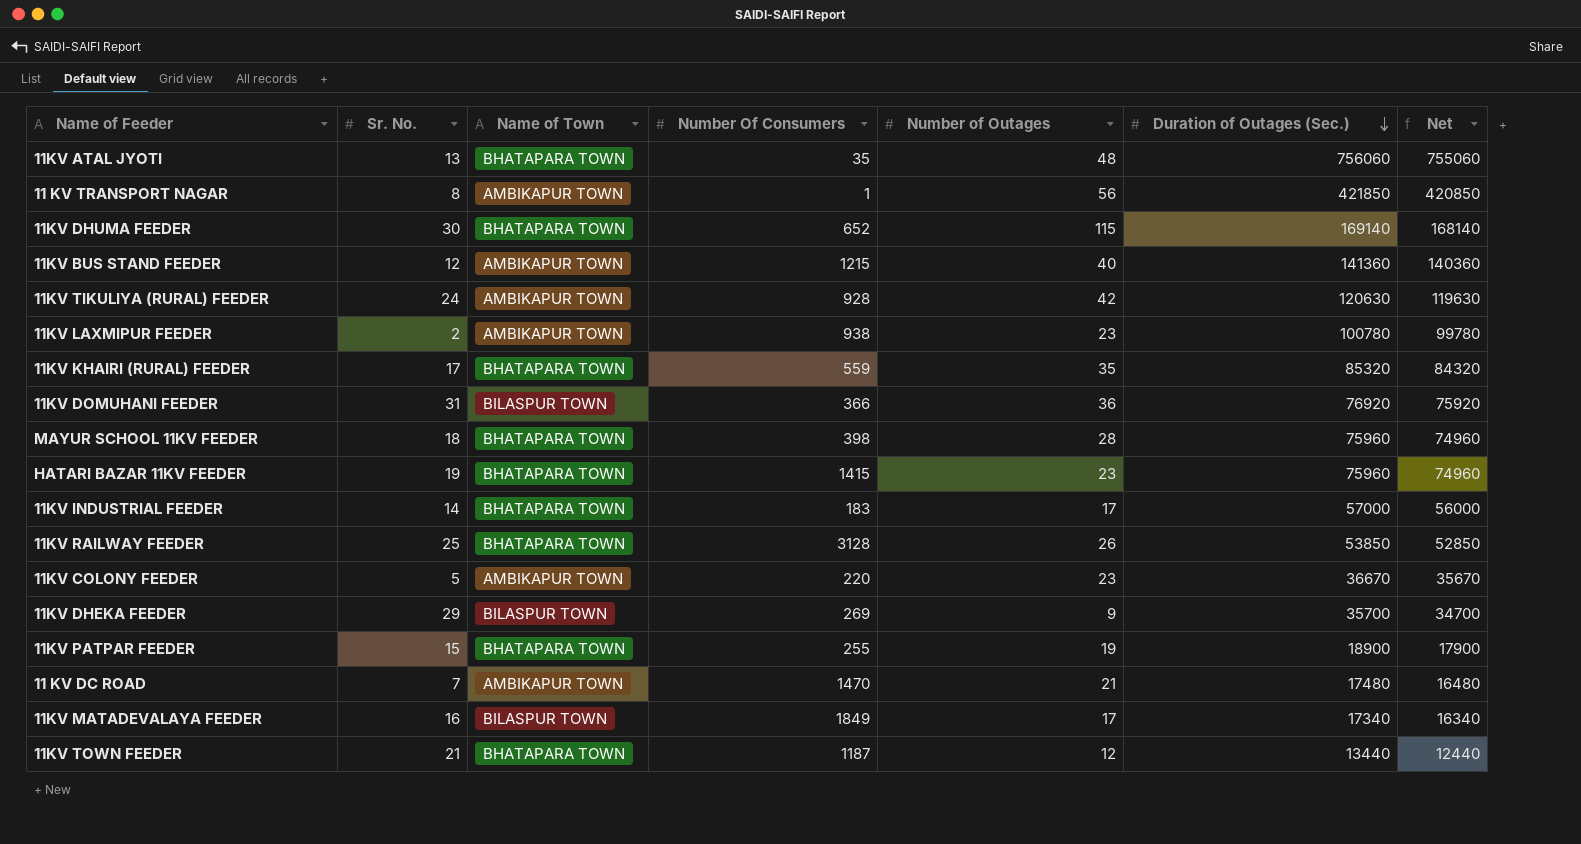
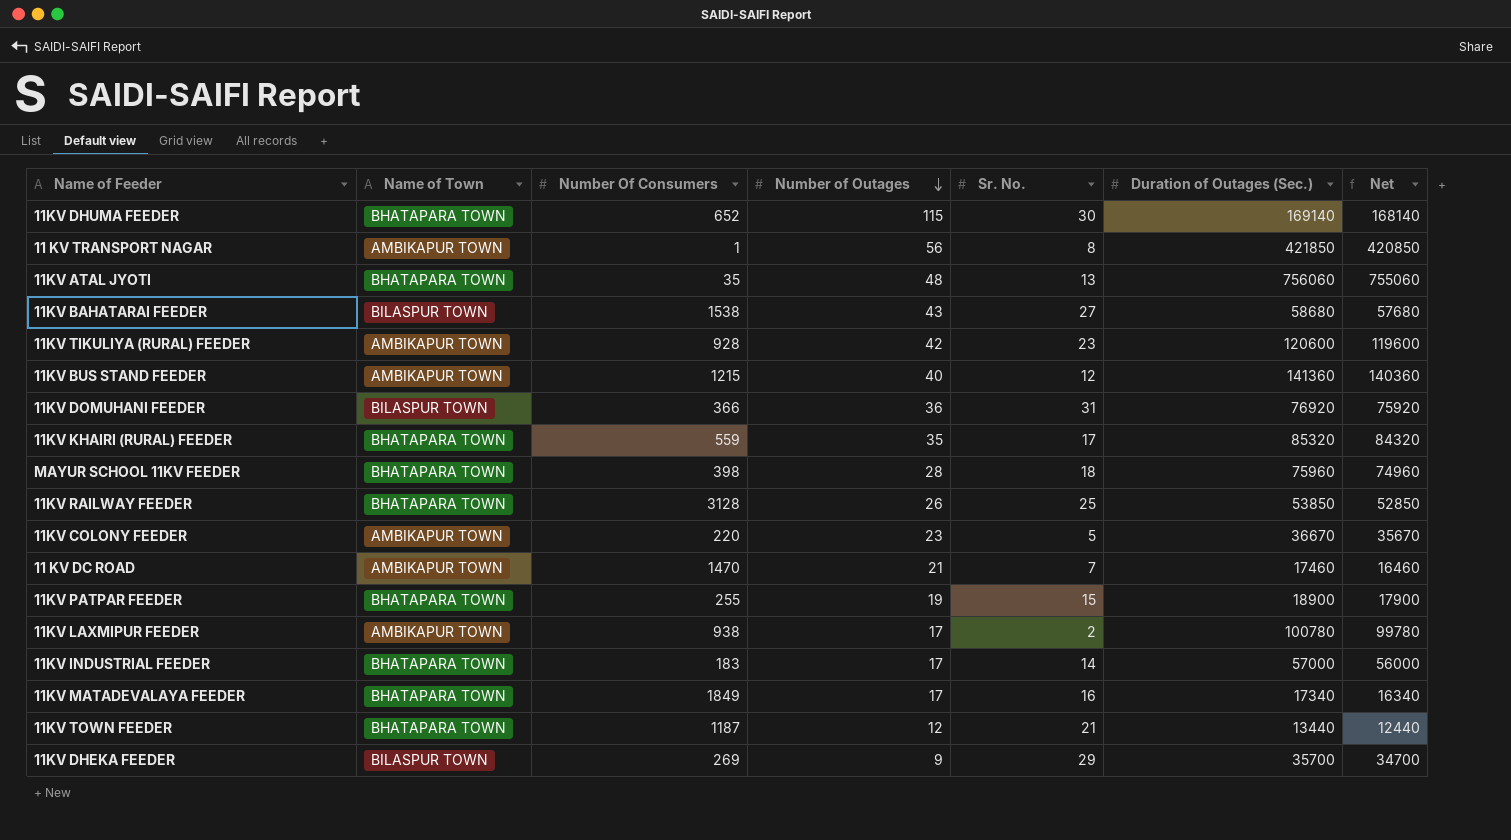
row order: Duration of Outages (Sec.) descending -> Number of Outages descending
column Sr. No. | position: 2 -> 5
row HATARI BAZAR 11KV FEEDER: 19 | BHATAPARA TOWN | 1415 | 23 | 75960 | 74960 -> none
row 11KV BAHATARAI FEEDER: none -> BILASPUR TOWN | 1538 | 43 | 27 | 58680 | 57680
11KV TIKULIYA (RURAL) FEEDER | Sr. No.: 24 -> 23
11KV TIKULIYA (RURAL) FEEDER | Duration of Outages (Sec.): 120630 -> 120600
11KV TIKULIYA (RURAL) FEEDER | Net: 119630 -> 119600
11 KV DC ROAD | Duration of Outages (Sec.): 17480 -> 17460
11 KV DC ROAD | Net: 16480 -> 16460
11KV LAXMIPUR FEEDER | Number of Outages: 23 -> 17
11KV MATADEVALAYA FEEDER | Name of Town: BILASPUR TOWN -> BHATAPARA TOWN

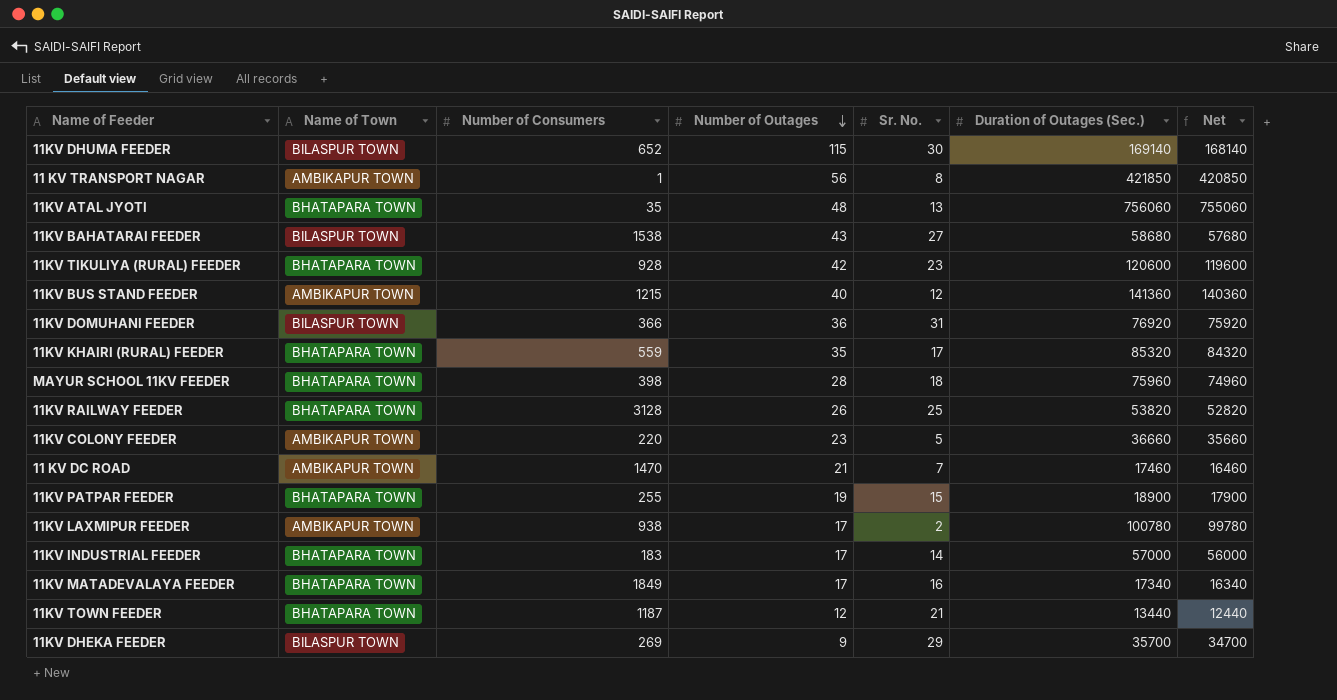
column name: Number Of Consumers -> Number of Consumers
11KV DHUMA FEEDER | Name of Town: BHATAPARA TOWN -> BILASPUR TOWN
11KV TIKULIYA (RURAL) FEEDER | Name of Town: AMBIKAPUR TOWN -> BHATAPARA TOWN
11KV RAILWAY FEEDER | Duration of Outages (Sec.): 53850 -> 53820
11KV RAILWAY FEEDER | Net: 52850 -> 52820
11KV COLONY FEEDER | Duration of Outages (Sec.): 36670 -> 36660
11KV COLONY FEEDER | Net: 35670 -> 35660

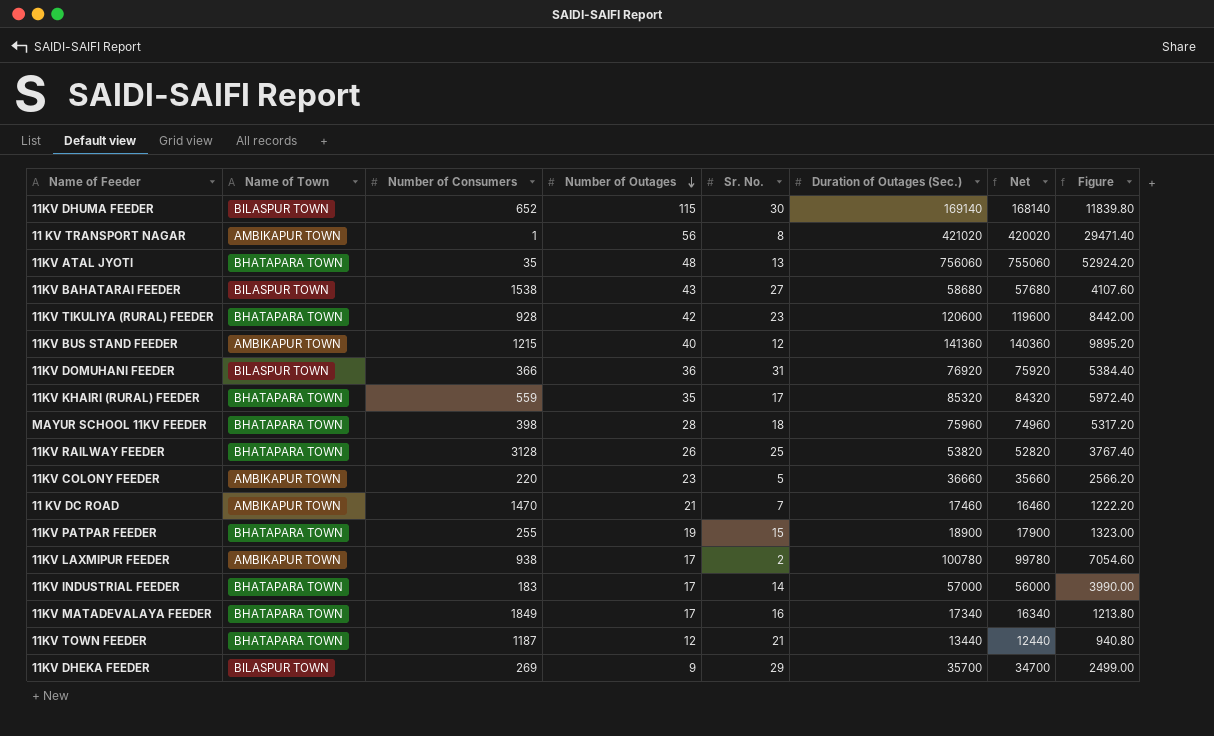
column Figure | formula: none -> [Duration of Outages (Sec.)] * 0.07
11 KV TRANSPORT NAGAR | Duration of Outages (Sec.): 421850 -> 421020
11 KV TRANSPORT NAGAR | Net: 420850 -> 420020

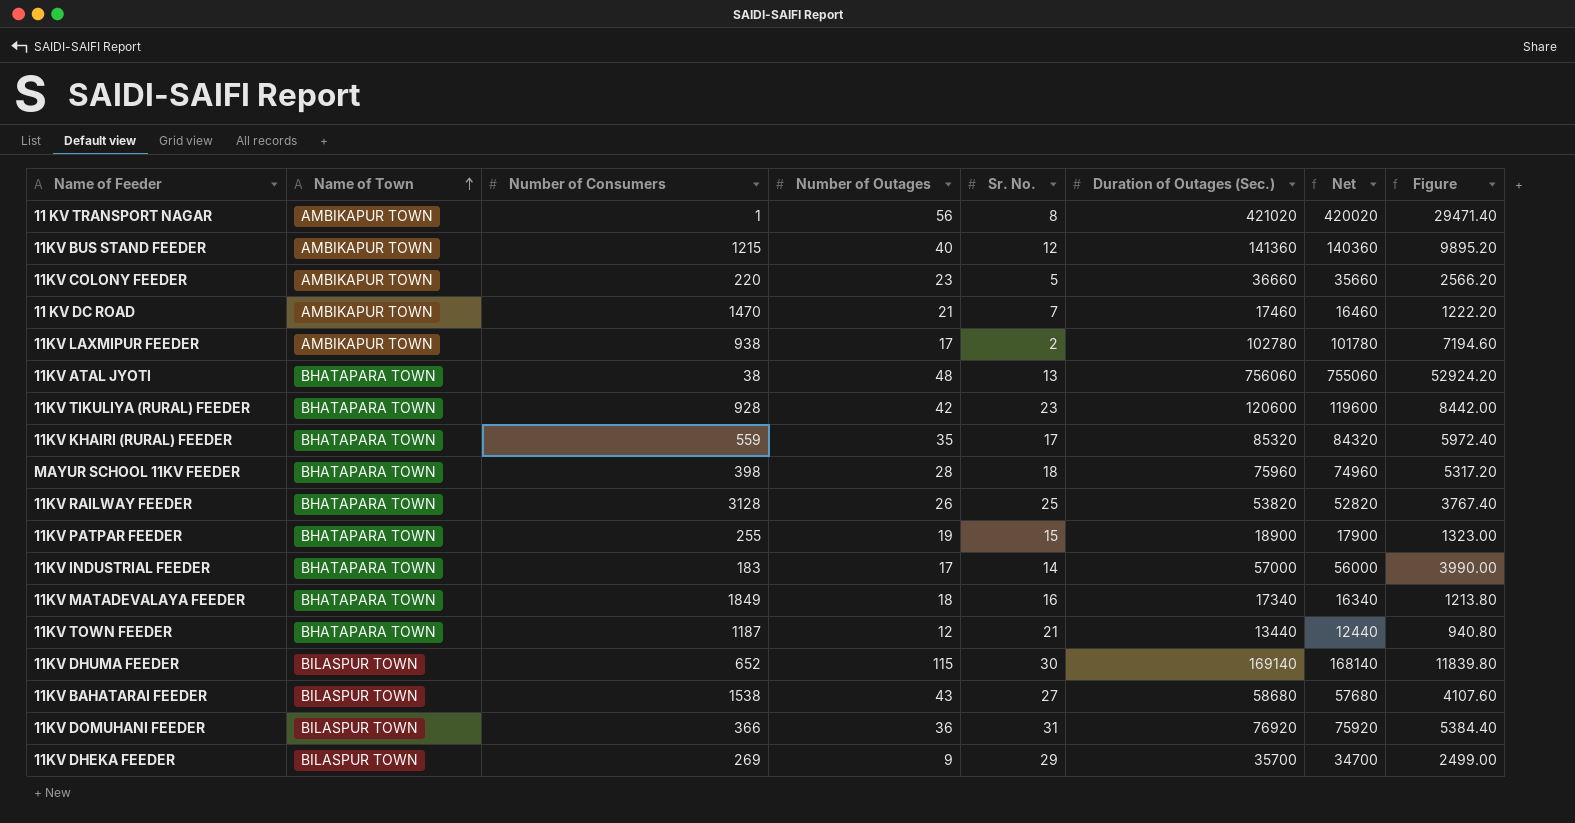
row order: Number of Outages descending -> Name of Town ascending
11KV LAXMIPUR FEEDER | Duration of Outages (Sec.): 100780 -> 102780
11KV LAXMIPUR FEEDER | Net: 99780 -> 101780
11KV LAXMIPUR FEEDER | Figure: 7054.60 -> 7194.60
11KV ATAL JYOTI | Number of Consumers: 35 -> 38
11KV MATADEVALAYA FEEDER | Number of Outages: 17 -> 18

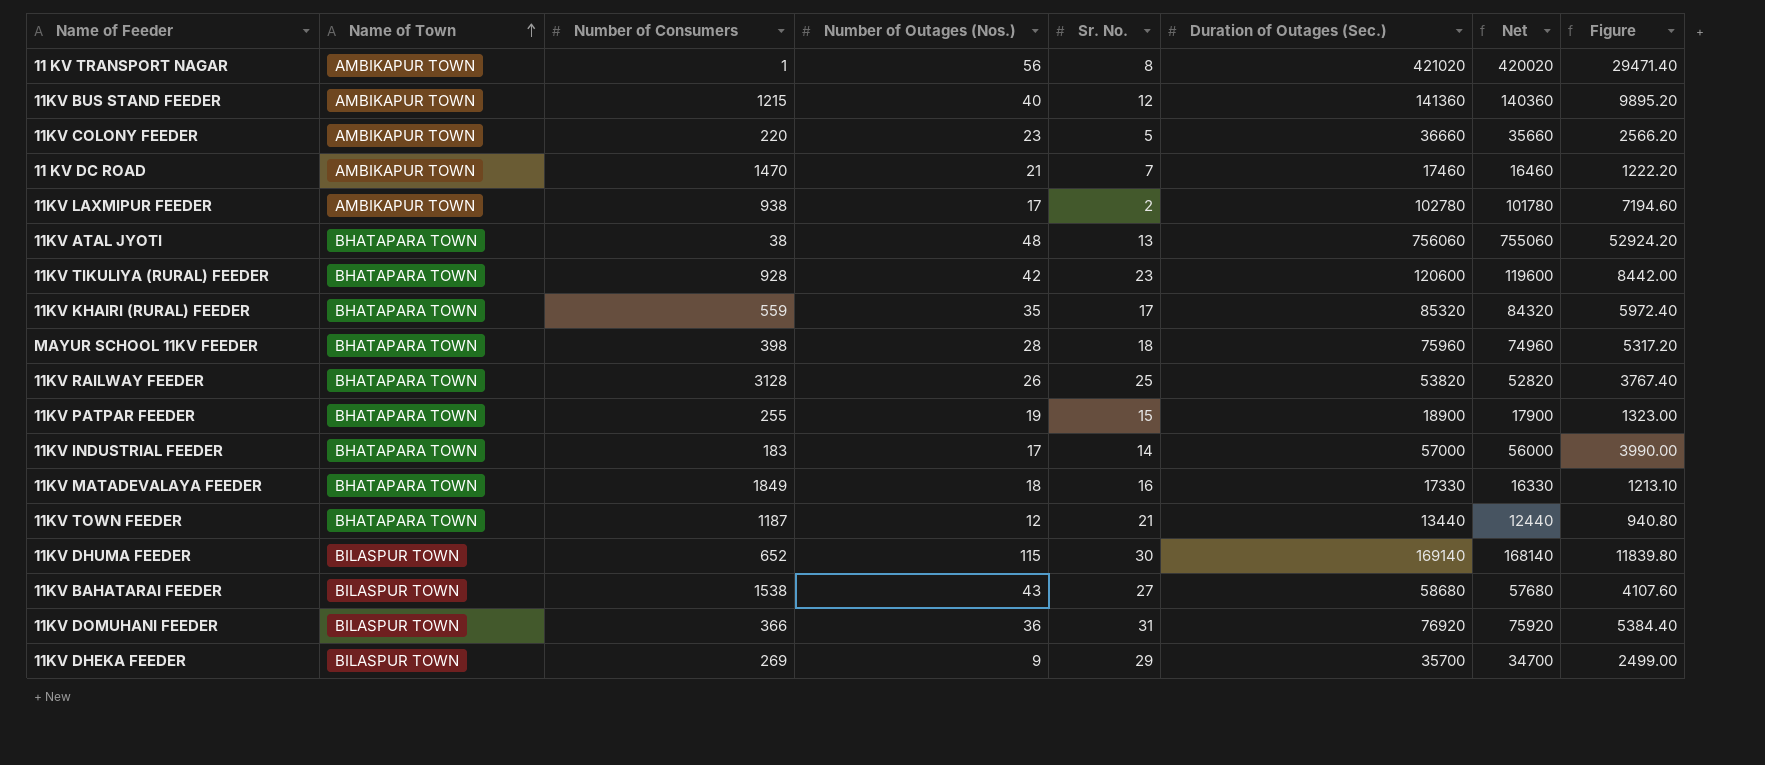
column name: Number of Outages -> Number of Outages (Nos.)
11KV MATADEVALAYA FEEDER | Duration of Outages (Sec.): 17340 -> 17330
11KV MATADEVALAYA FEEDER | Net: 16340 -> 16330
11KV MATADEVALAYA FEEDER | Figure: 1213.80 -> 1213.10

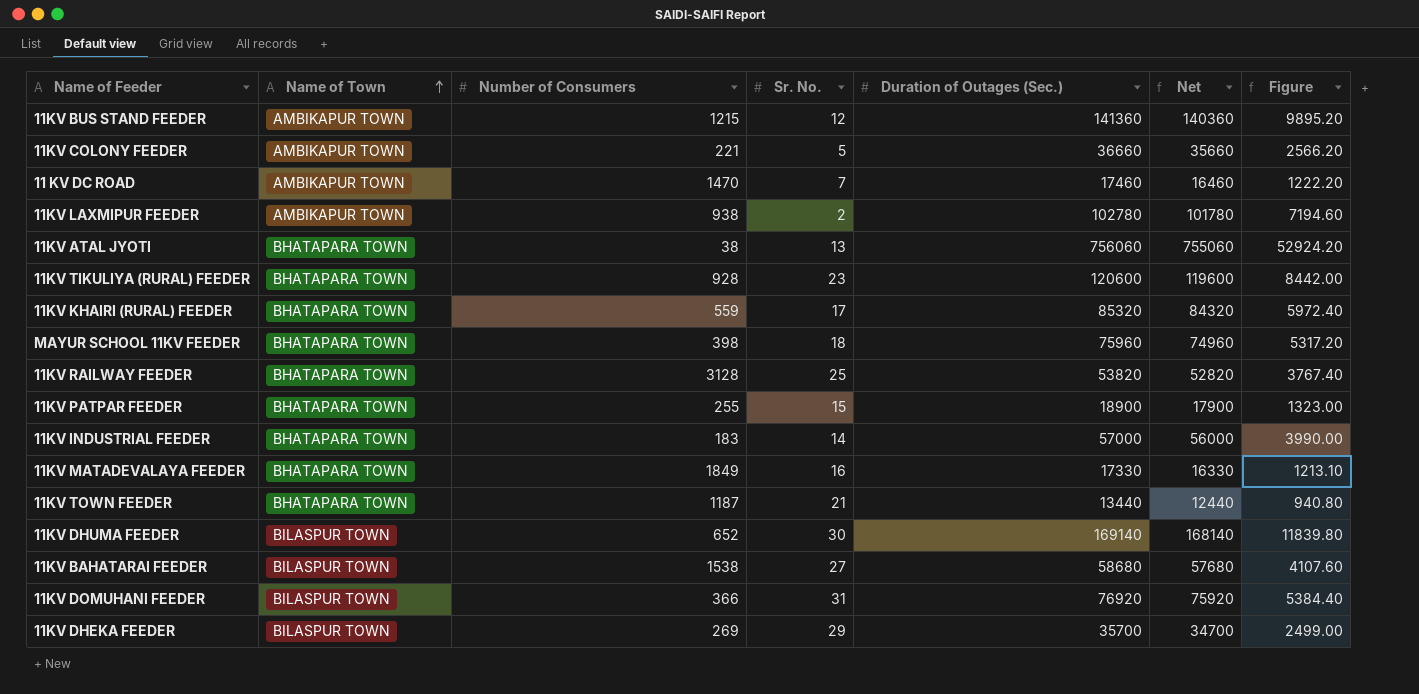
column Number of Outages (Nos.) | position: 4 -> none
row 11 KV TRANSPORT NAGAR: AMBIKAPUR TOWN | 1 | 56 | 8 | 421020 | 420020 | 29471.40 -> none
11KV COLONY FEEDER | Number of Consumers: 220 -> 221

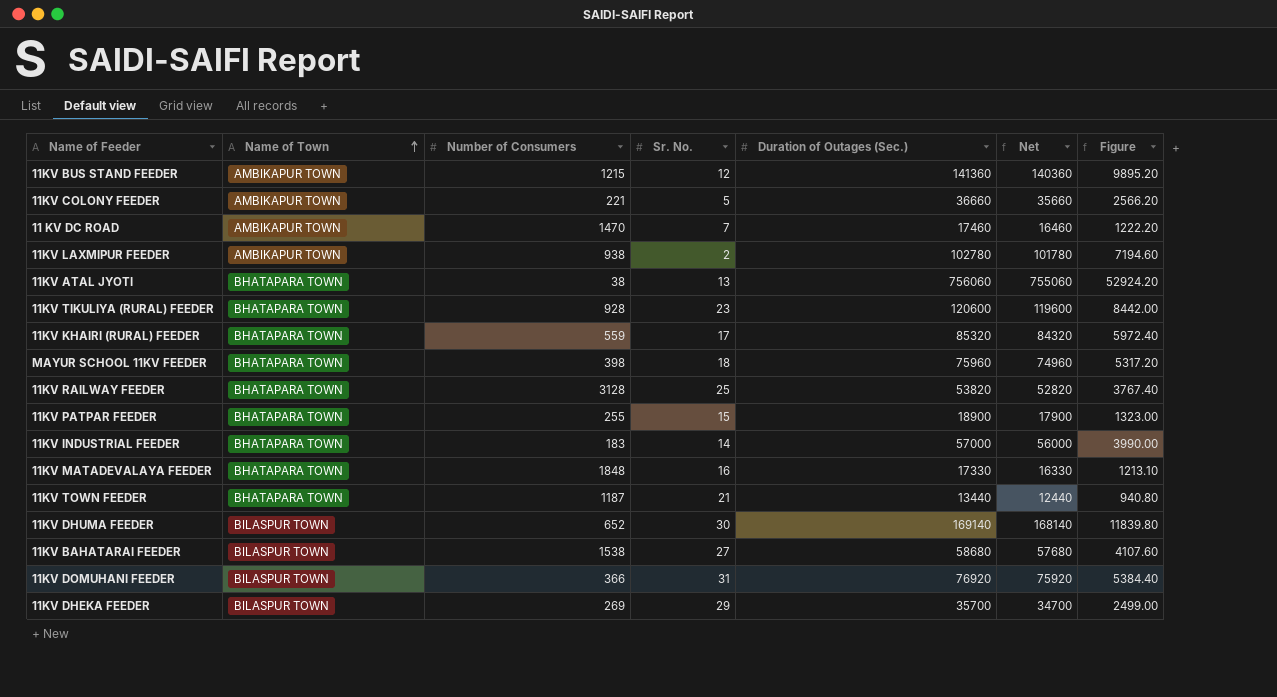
11KV MATADEVALAYA FEEDER | Number of Consumers: 1849 -> 1848

